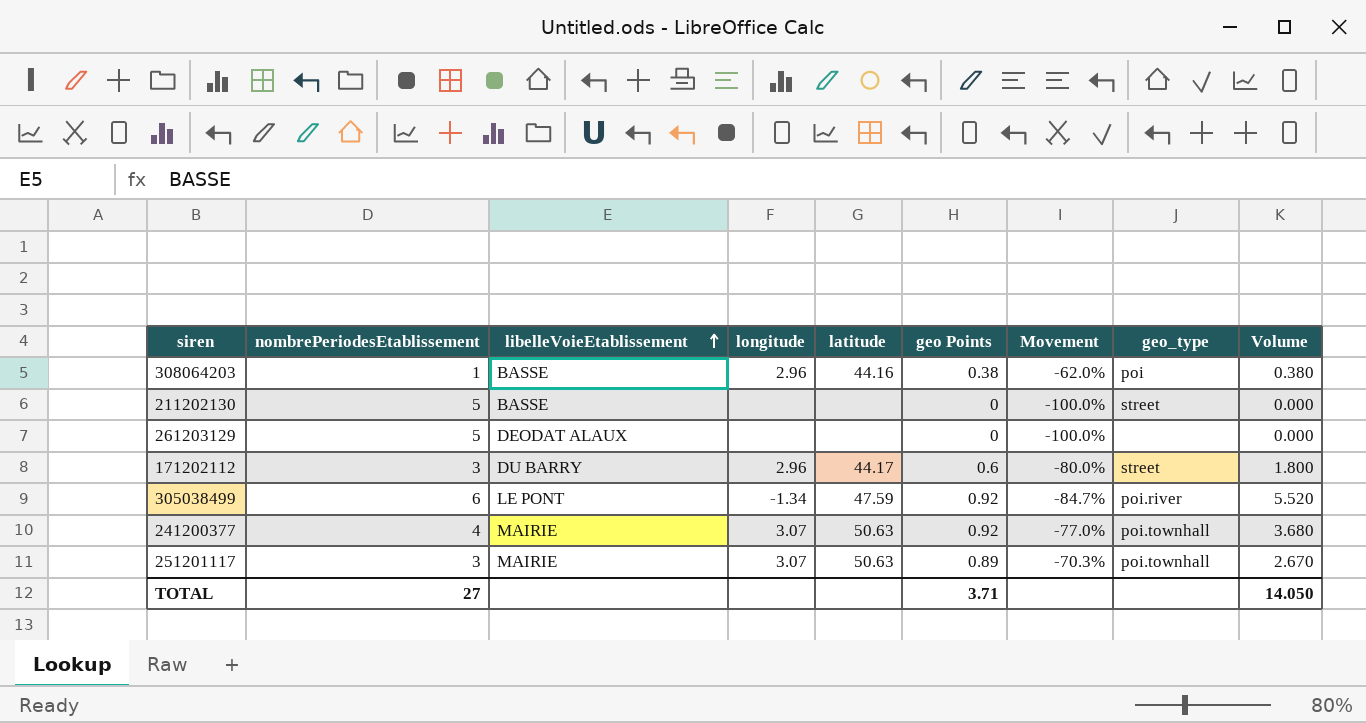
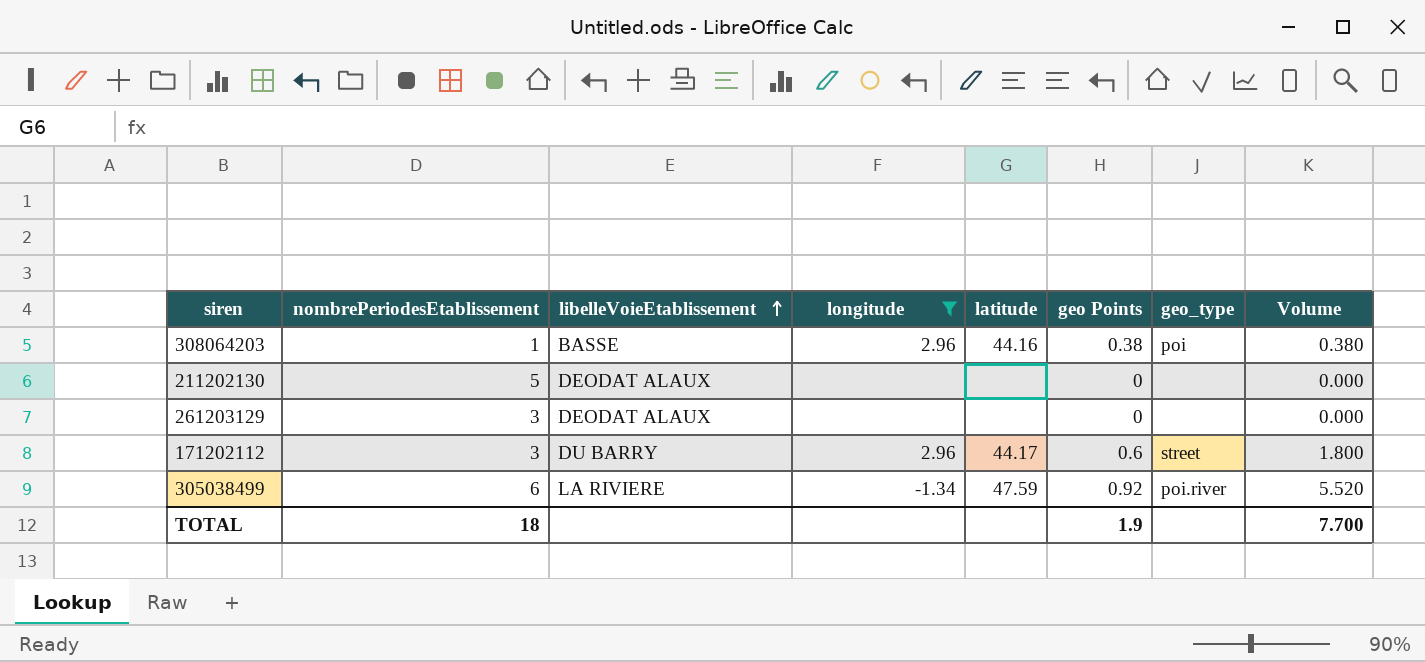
filter: none -> longitude != 3.07
column Movement | formula: ([geo Points] - [nombrePeriodesEtablissement]) / [nombrePeriodesEtablissement] -> none
211202130 | libelleVoieEtablissement: BASSE -> DEODAT ALAUX
211202130 | geo_type: street -> none
261203129 | nombrePeriodesEtablissement: 5 -> 3
305038499 | libelleVoieEtablissement: LE PONT -> LA RIVIERE
TOTAL | nombrePeriodesEtablissement: 27 -> 18
TOTAL | geo Points: 3.71 -> 1.9
TOTAL | Volume: 14.050 -> 7.700

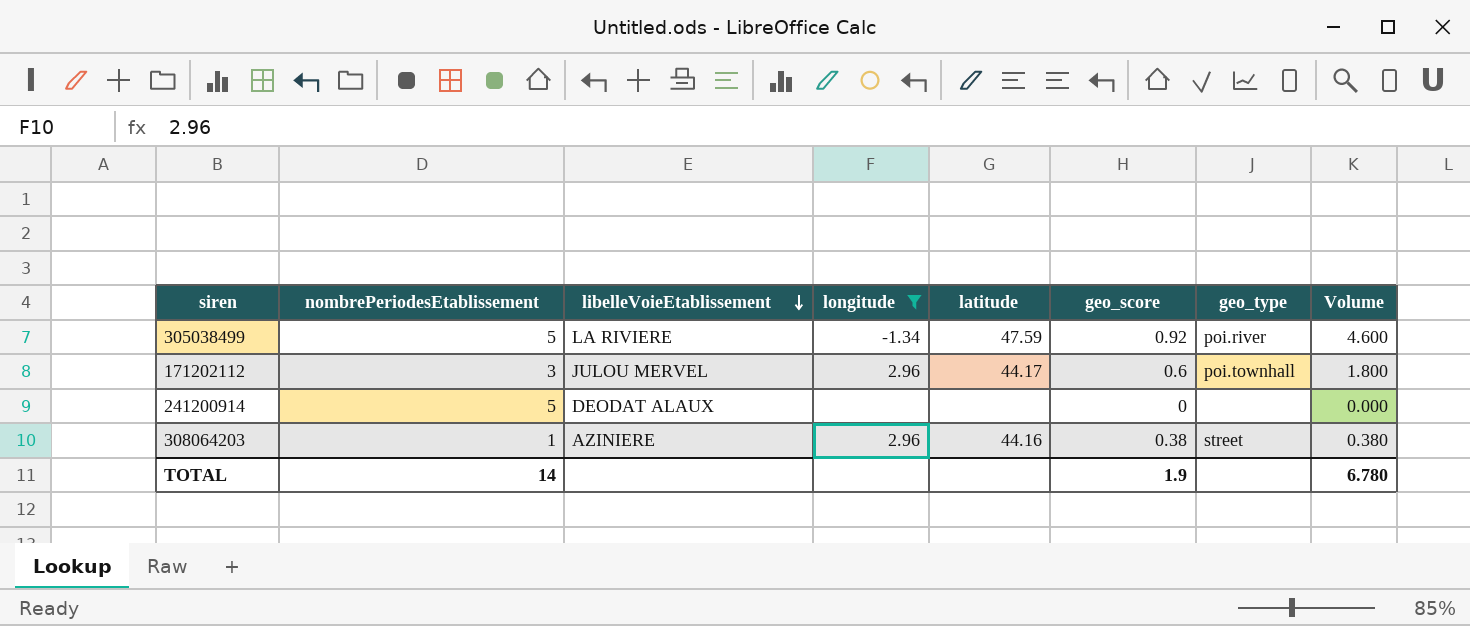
row order: libelleVoieEtablissement ascending -> libelleVoieEtablissement descending
column name: geo Points -> geo_score
row 211202130: 5 | DEODAT ALAUX | none | none | 0 | none | 0.000 -> none
row 261203129: 3 | DEODAT ALAUX | none | none | 0 | none | 0.000 -> none
305038499 | nombrePeriodesEtablissement: 6 -> 5
305038499 | Volume: 5.520 -> 4.600
171202112 | libelleVoieEtablissement: DU BARRY -> JULOU MERVEL
171202112 | geo_type: street -> poi.townhall
row 241200914: none -> 5 | DEODAT ALAUX | none | none | 0 | none | 0.000
308064203 | libelleVoieEtablissement: BASSE -> AZINIERE
308064203 | geo_type: poi -> street
TOTAL | nombrePeriodesEtablissement: 18 -> 14
TOTAL | Volume: 7.700 -> 6.780

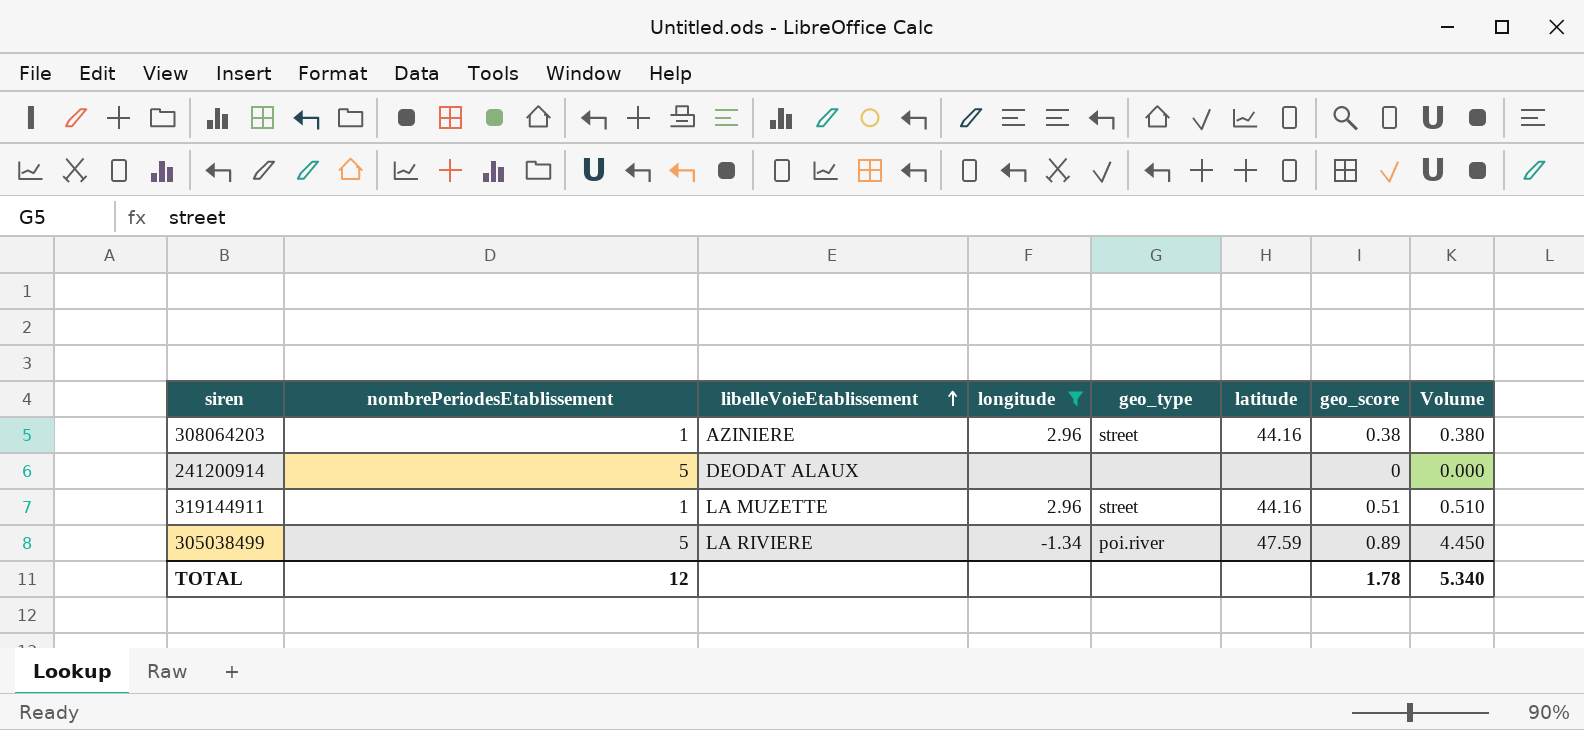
row order: libelleVoieEtablissement descending -> libelleVoieEtablissement ascending
column geo_type | position: 7 -> 5
row 171202112: 3 | JULOU MERVEL | 2.96 | 44.17 | 0.6 | poi.townhall | 1.800 -> none
row 319144911: none -> 1 | LA MUZETTE | 2.96 | street | 44.16 | 0.51 | 0.510
305038499 | geo_score: 0.92 -> 0.89
305038499 | Volume: 4.600 -> 4.450
TOTAL | nombrePeriodesEtablissement: 14 -> 12
TOTAL | geo_score: 1.9 -> 1.78
TOTAL | Volume: 6.780 -> 5.340

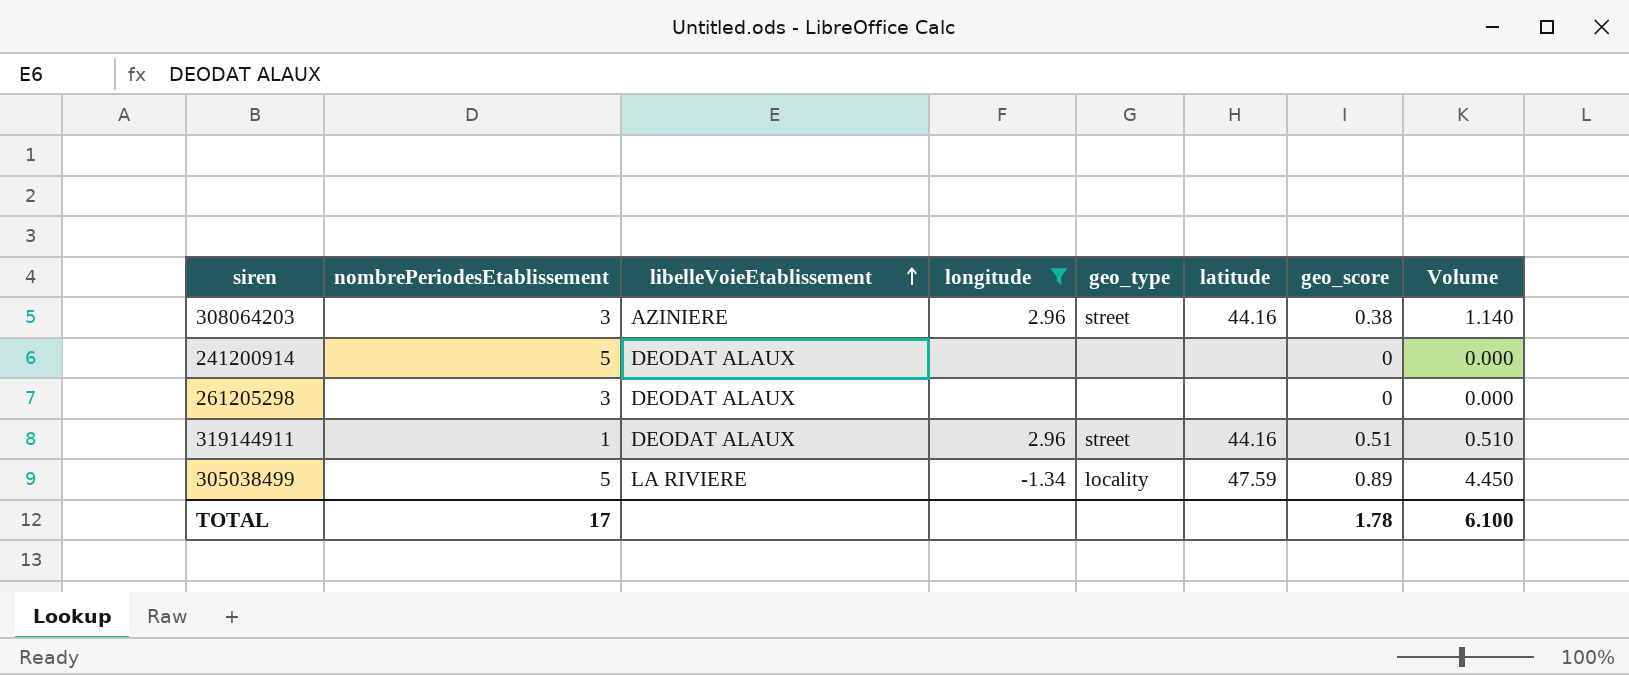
308064203 | nombrePeriodesEtablissement: 1 -> 3
308064203 | Volume: 0.380 -> 1.140
row 261205298: none -> 3 | DEODAT ALAUX | none | none | none | 0 | 0.000
319144911 | libelleVoieEtablissement: LA MUZETTE -> DEODAT ALAUX
305038499 | geo_type: poi.river -> locality
TOTAL | nombrePeriodesEtablissement: 12 -> 17
TOTAL | Volume: 5.340 -> 6.100

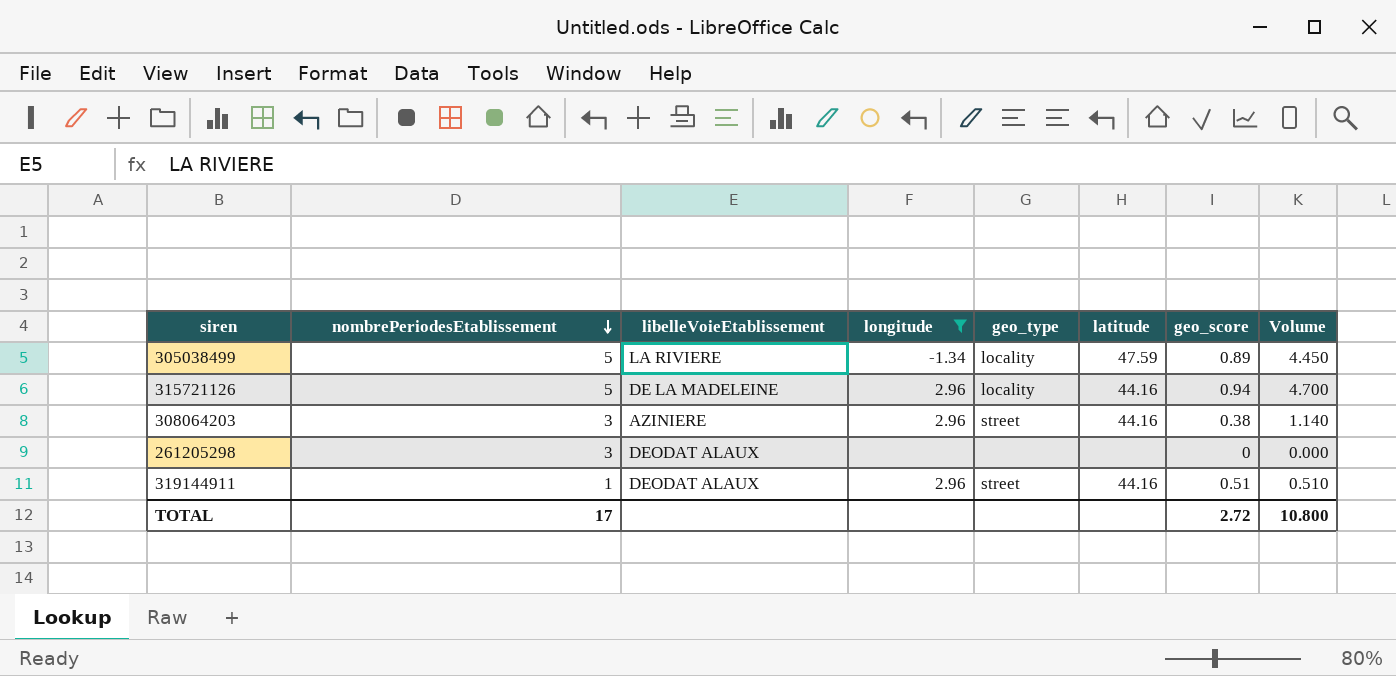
row order: libelleVoieEtablissement ascending -> nombrePeriodesEtablissement descending
row 241200914: 5 | DEODAT ALAUX | none | none | none | 0 | 0.000 -> none
row 315721126: none -> 5 | DE LA MADELEINE | 2.96 | locality | 44.16 | 0.94 | 4.700
TOTAL | geo_score: 1.78 -> 2.72
TOTAL | Volume: 6.100 -> 10.800

